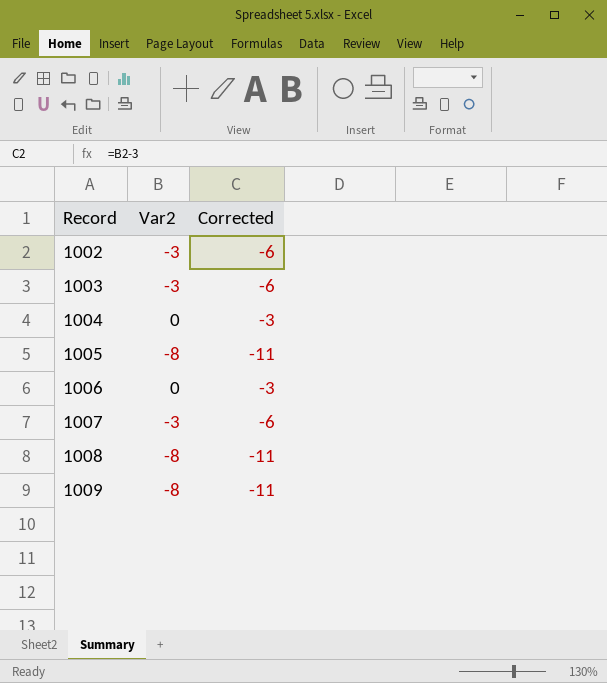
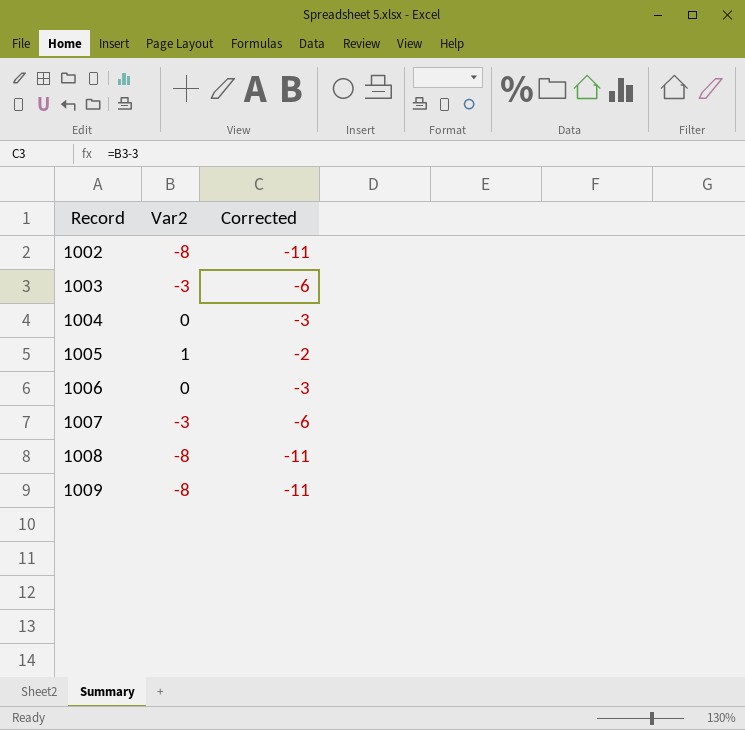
1002 | Var2: -3 -> -8
1002 | Corrected: -6 -> -11
1005 | Var2: -8 -> 1
1005 | Corrected: -11 -> -2

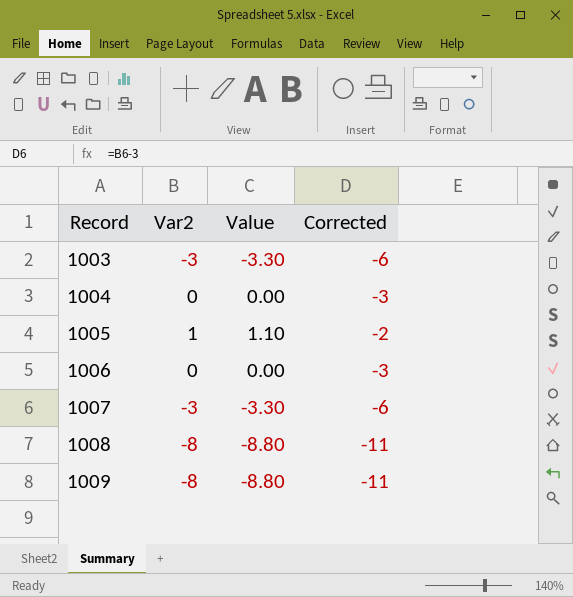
column Value | formula: none -> [Var2] * 1.1
row 1002: -8 | -11 -> none

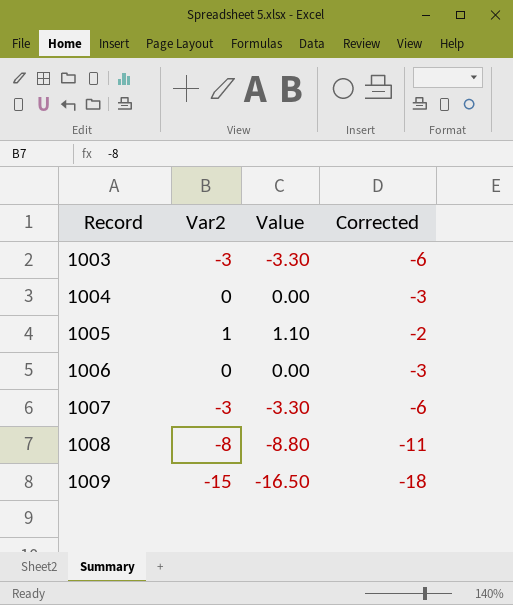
1009 | Var2: -8 -> -15
1009 | Value: -8.80 -> -16.50
1009 | Corrected: -11 -> -18

